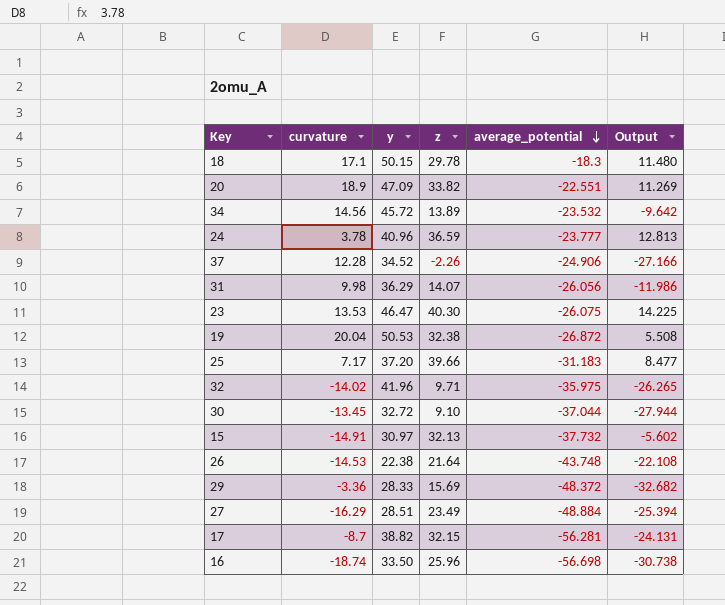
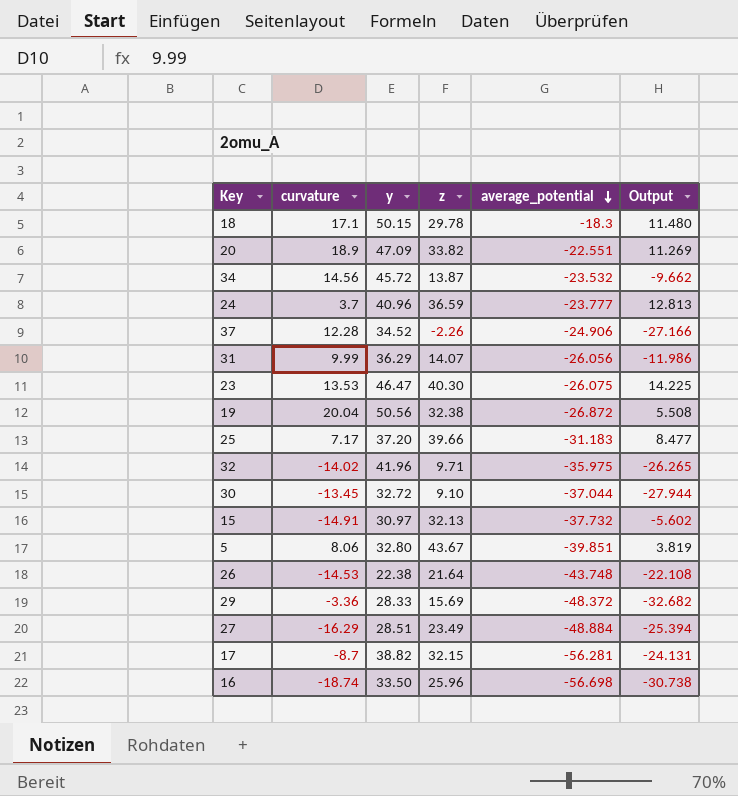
34 | z: 13.89 -> 13.87
34 | Output: -9.642 -> -9.662
24 | curvature: 3.78 -> 3.7
31 | curvature: 9.98 -> 9.99
19 | y: 50.53 -> 50.56
row 5: none -> 8.06 | 32.80 | 43.67 | -39.851 | 3.819

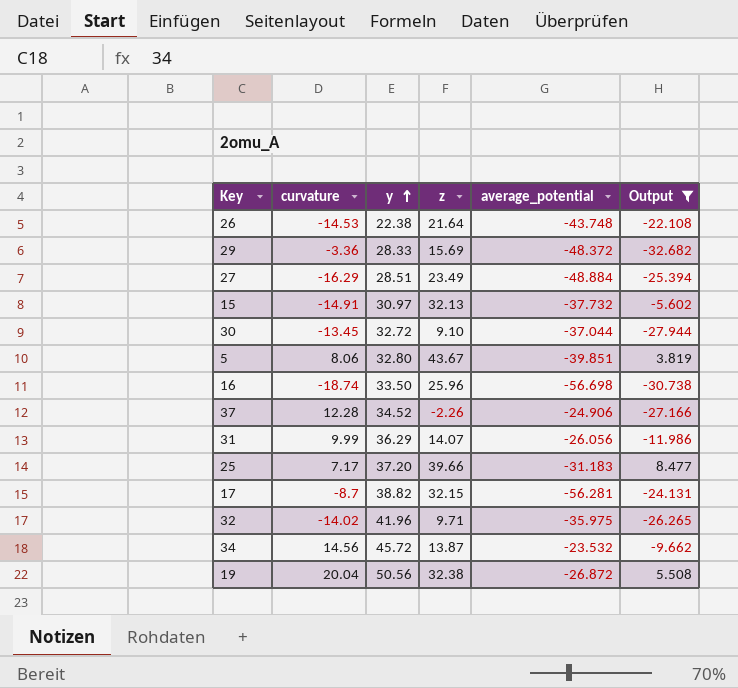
filter: none -> Output <= 8.477
row order: average_potential descending -> y ascending

